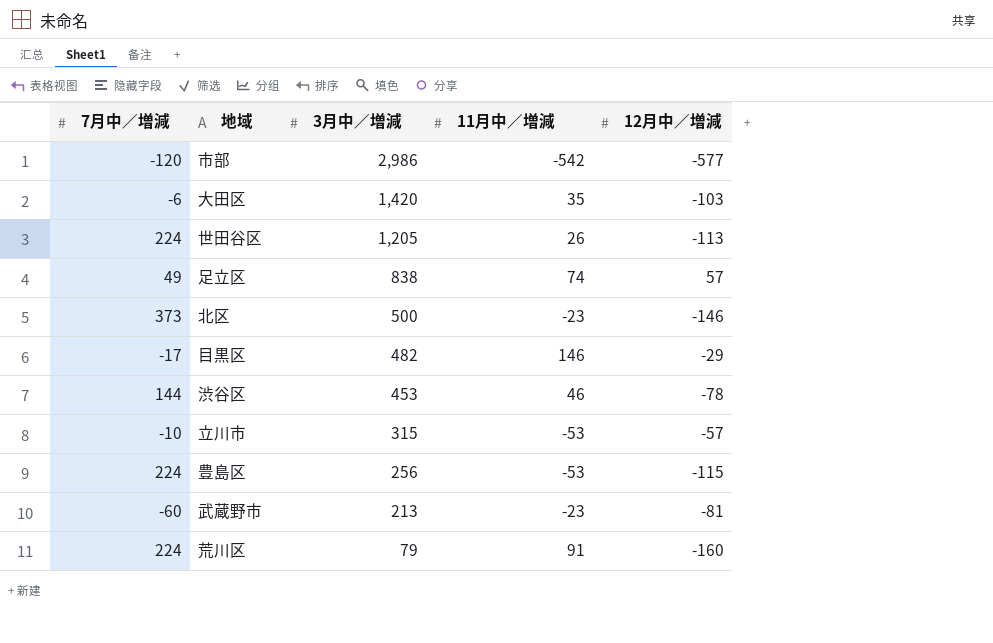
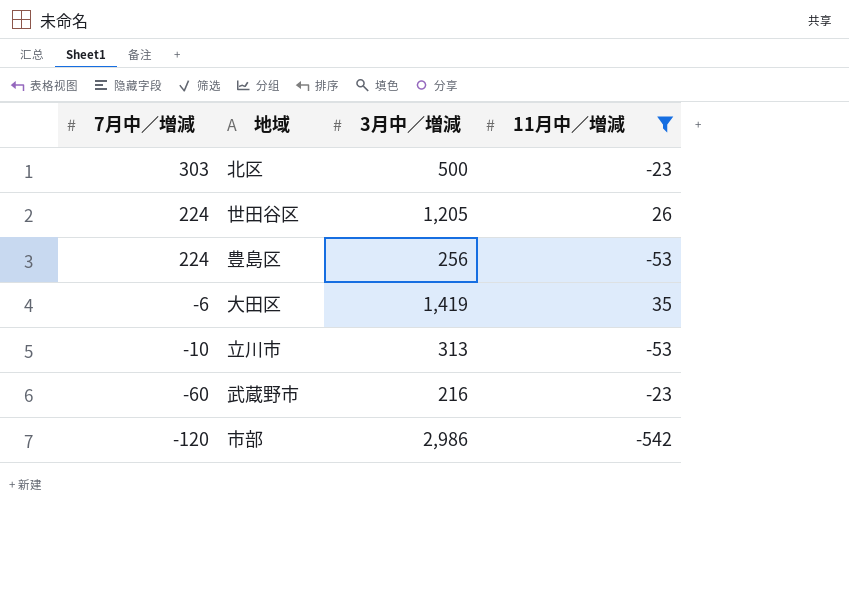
filter: none -> 11月中／増減 <= 35
row order: 3月中／増減 descending -> 7月中／増減 descending
column 12月中／増減 | position: 5 -> none
北区 | 7月中／増減: 373 -> 303
大田区 | 3月中／増減: 1,420 -> 1,419
立川市 | 3月中／増減: 315 -> 313
武蔵野市 | 3月中／増減: 213 -> 216

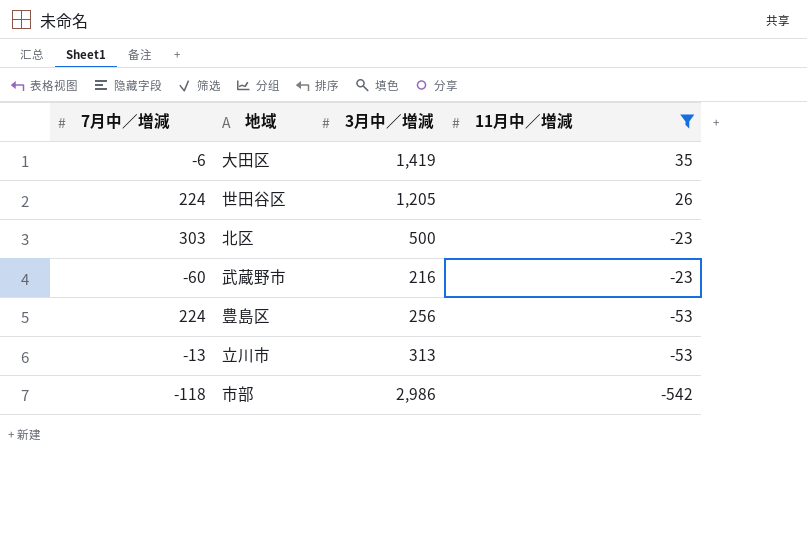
row order: 7月中／増減 descending -> 11月中／増減 descending
立川市 | 7月中／増減: -10 -> -13
市部 | 7月中／増減: -120 -> -118

